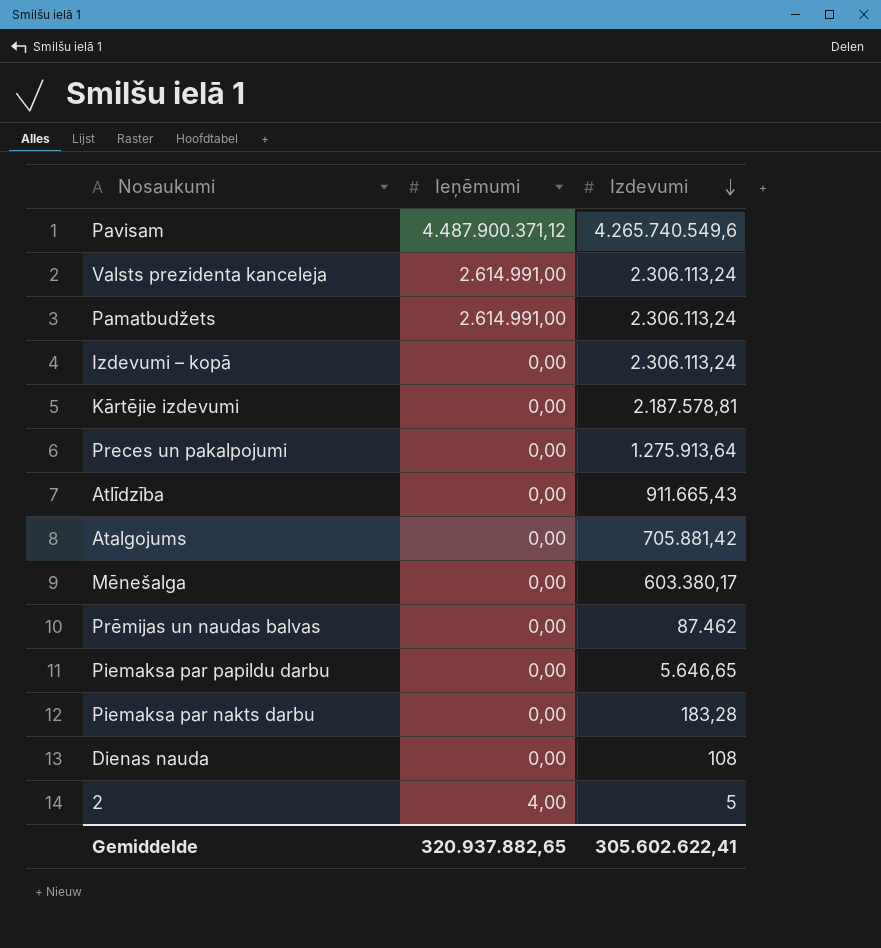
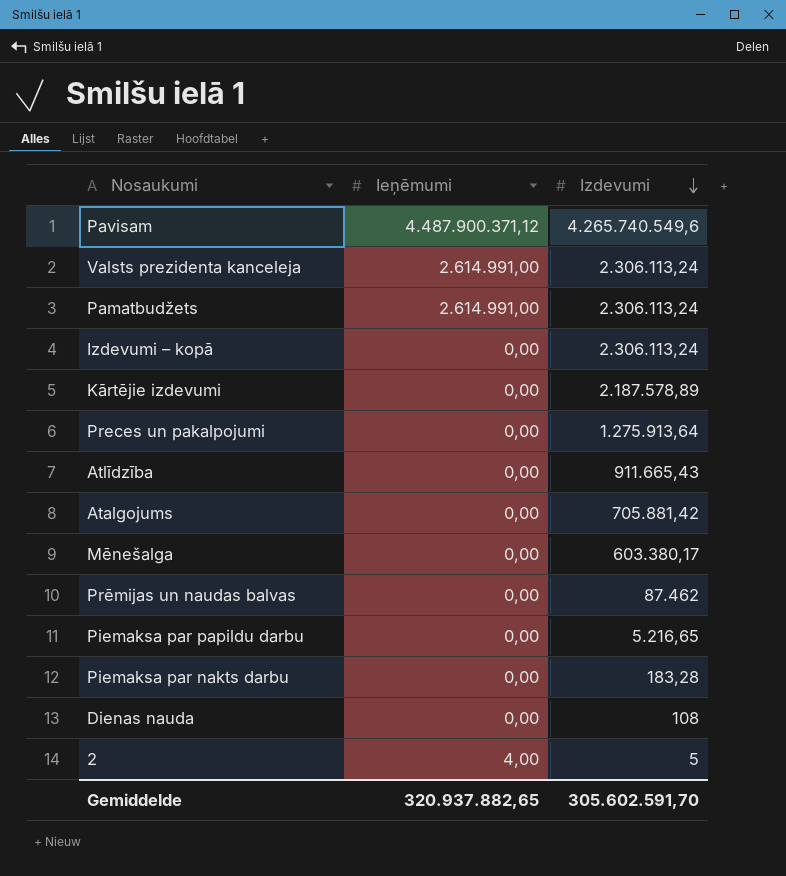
Kārtējie izdevumi | Izdevumi: 2.187.578,81 -> 2.187.578,89
Piemaksa par papildu darbu | Izdevumi: 5.646,65 -> 5.216,65
Gemiddelde | Izdevumi: 305.602.622,41 -> 305.602.591,70

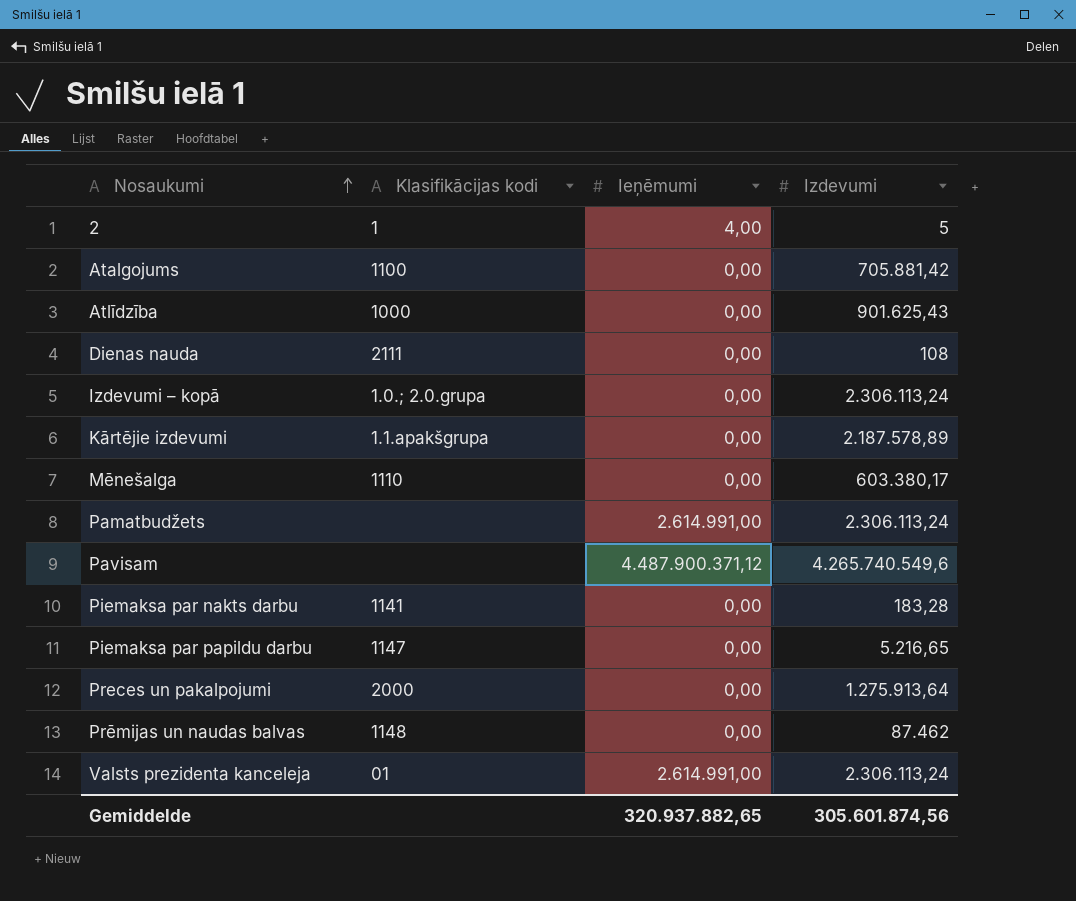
row order: Izdevumi descending -> Nosaukumi ascending
column Klasifikācijas kodi | position: none -> 2
Atlīdzība | Izdevumi: 911.665,43 -> 901.625,43
Gemiddelde | Izdevumi: 305.602.591,70 -> 305.601.874,56

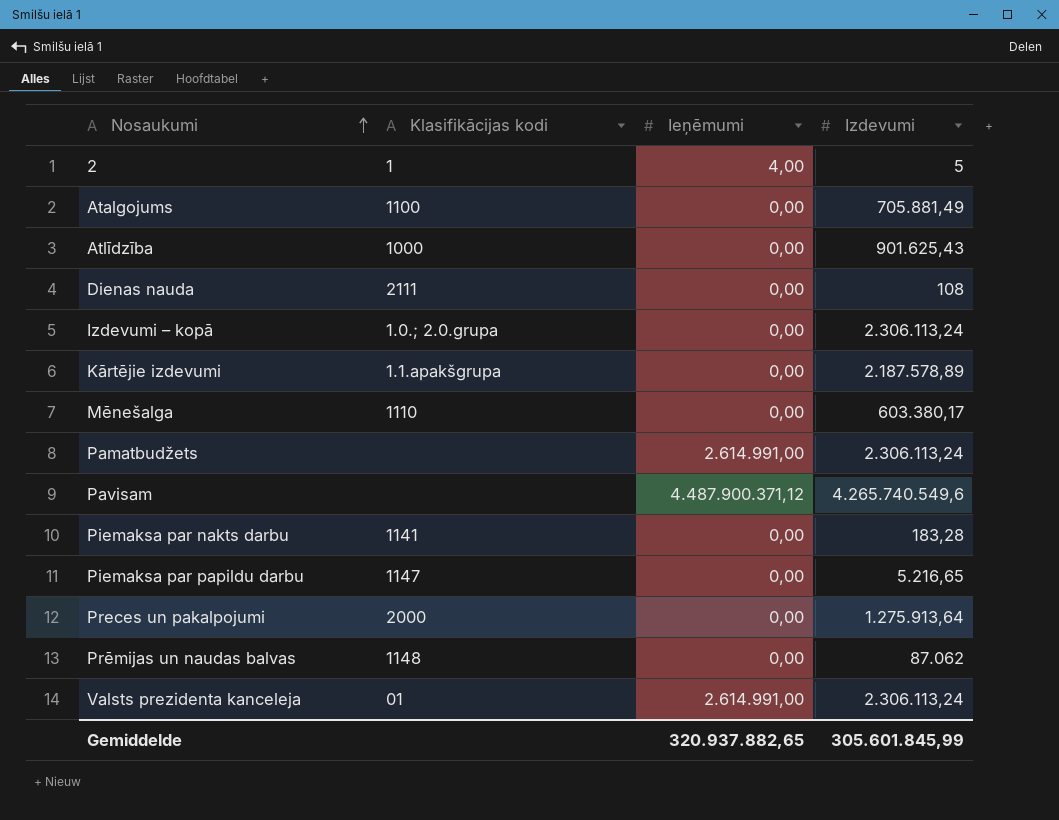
Atalgojums | Izdevumi: 705.881,42 -> 705.881,49
Prēmijas un naudas balvas | Izdevumi: 87.462 -> 87.062
Gemiddelde | Izdevumi: 305.601.874,56 -> 305.601.845,99

